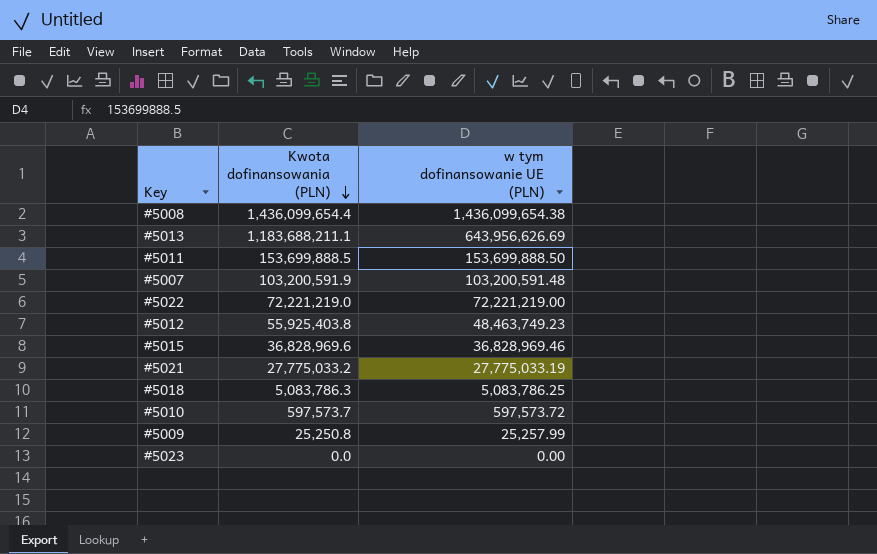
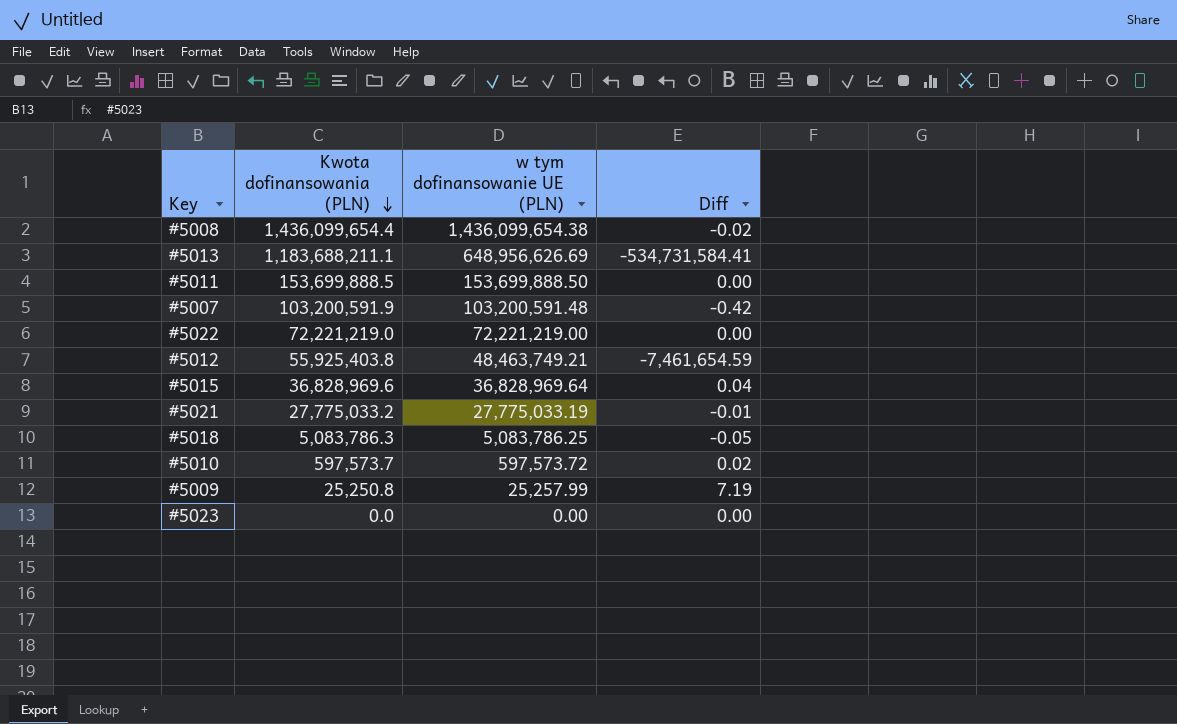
column Diff | formula: none -> [w tym dofinansowanie UE (PLN)] - [Kwota dofinansowania (PLN)]
#5013 | w tym dofinansowanie UE (PLN): 643,956,626.69 -> 648,956,626.69
#5012 | w tym dofinansowanie UE (PLN): 48,463,749.23 -> 48,463,749.21
#5015 | w tym dofinansowanie UE (PLN): 36,828,969.46 -> 36,828,969.64

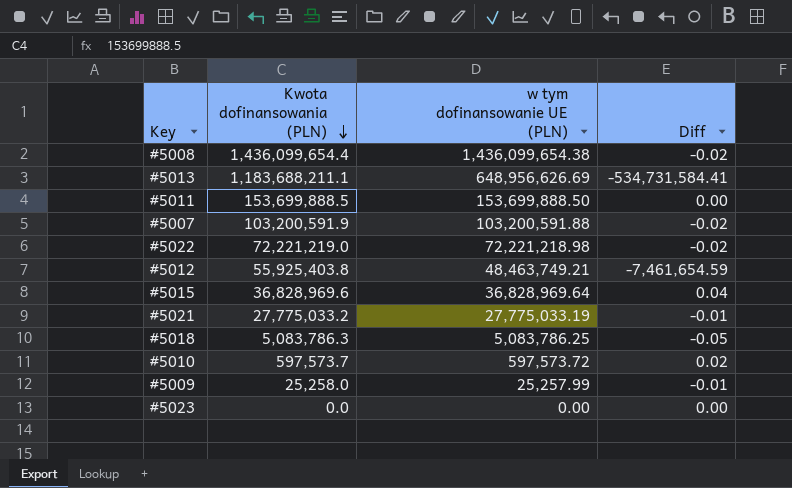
#5007 | w tym dofinansowanie UE (PLN): 103,200,591.48 -> 103,200,591.88
#5007 | Diff: -0.42 -> -0.02
#5022 | w tym dofinansowanie UE (PLN): 72,221,219.00 -> 72,221,218.98
#5022 | Diff: 0.00 -> -0.02
#5009 | Kwota dofinansowania (PLN): 25,250.8 -> 25,258.0
#5009 | Diff: 7.19 -> -0.01

